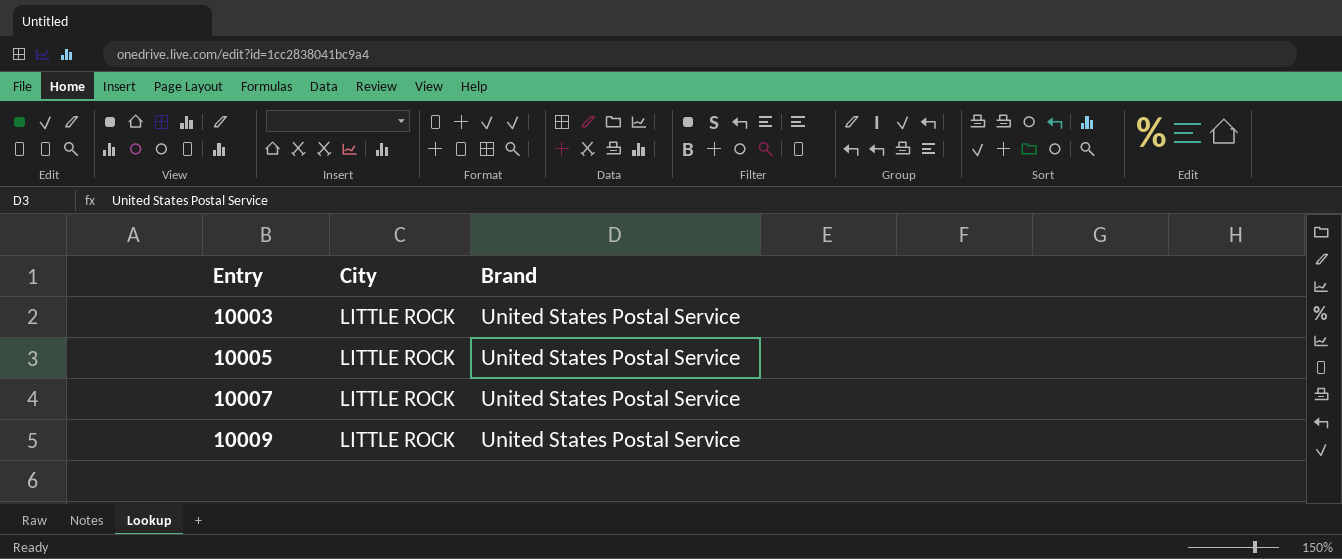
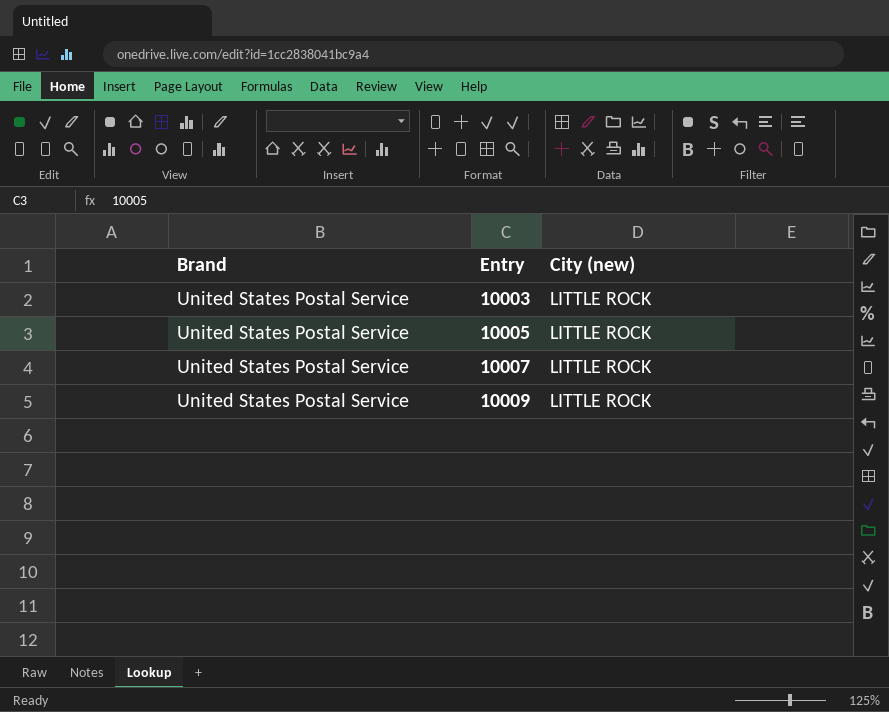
column Brand | position: 3 -> 1
column name: City -> City (new)

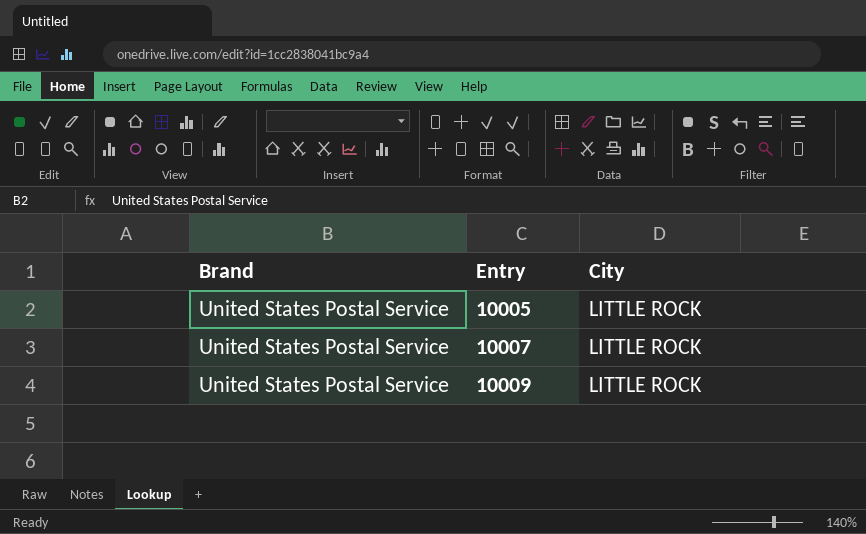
column name: City (new) -> City
row 10003: United States Postal Service | LITTLE ROCK -> none

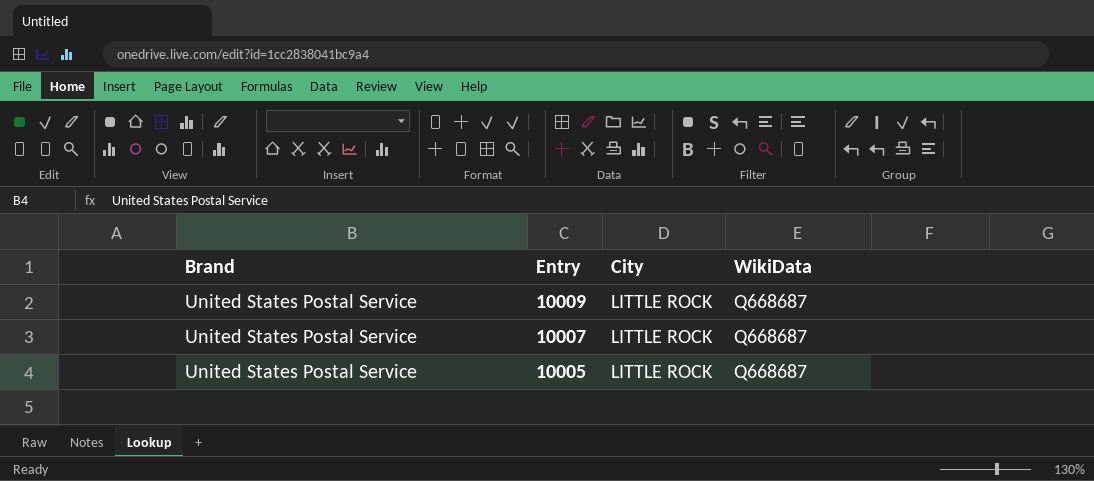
row order: Entry ascending -> Entry descending
column WikiData | position: none -> 4

